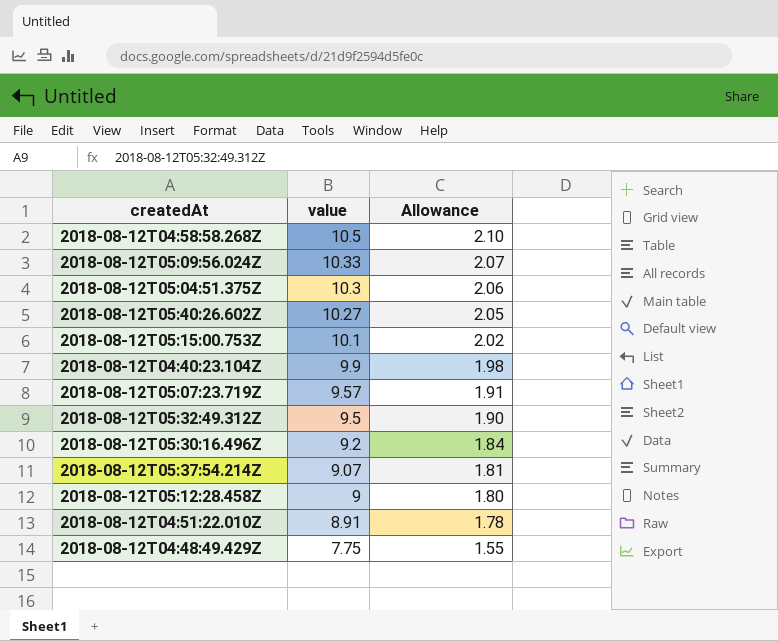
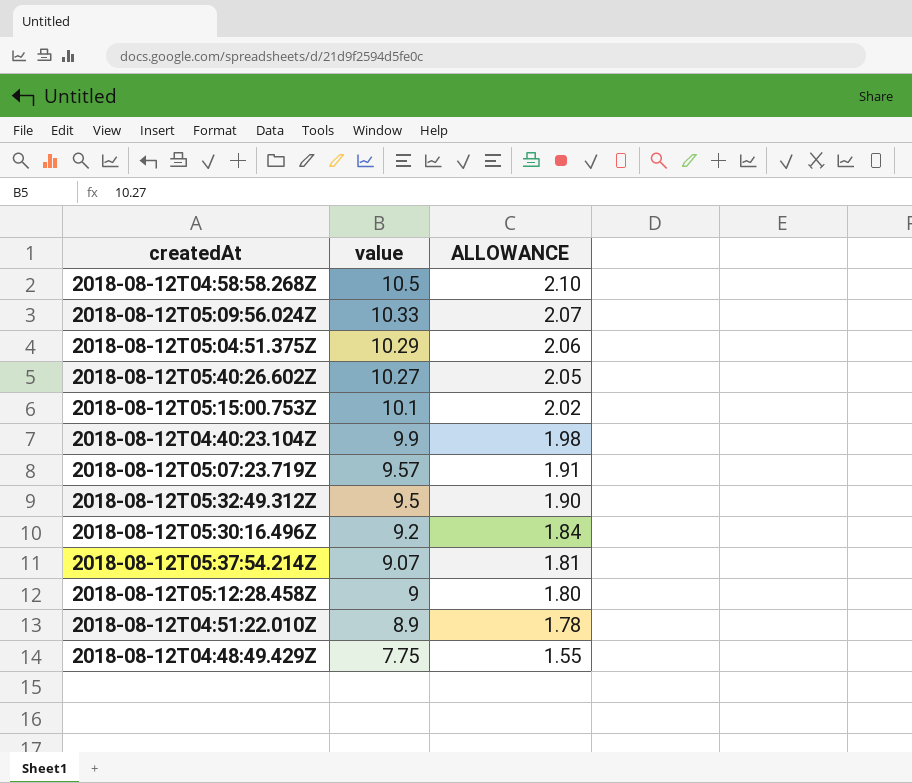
column name: Allowance -> ALLOWANCE
2018-08-12T05:04:51.375Z | value: 10.3 -> 10.29
2018-08-12T04:51:22.010Z | value: 8.91 -> 8.9

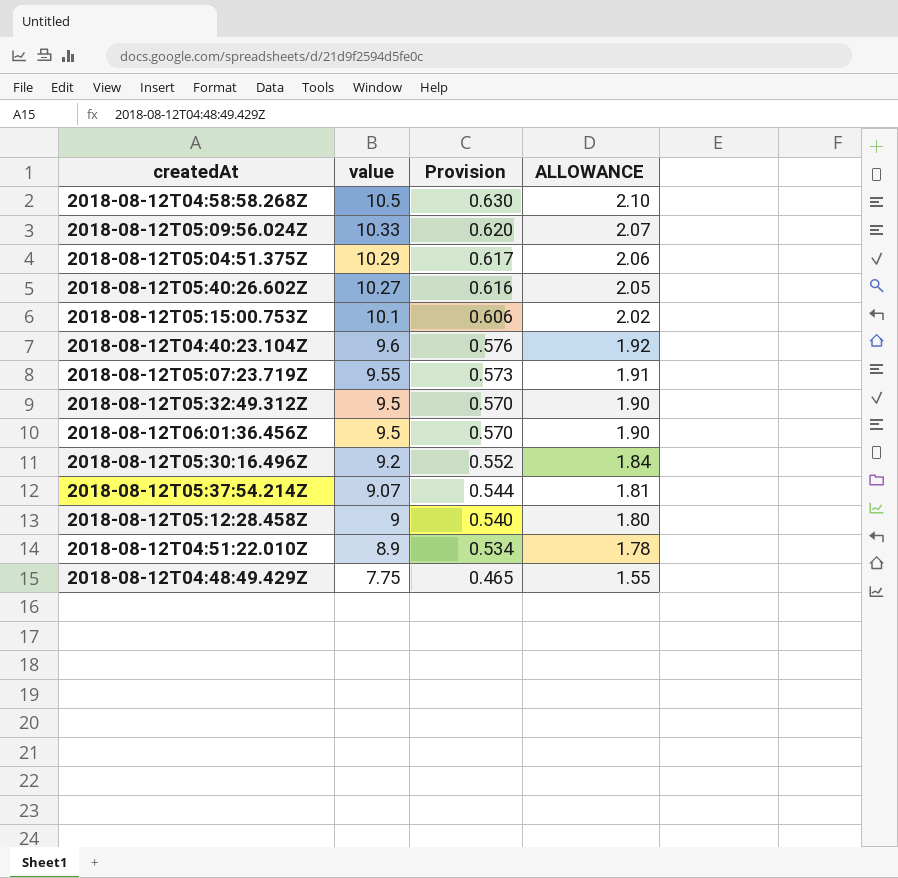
column Provision | formula: none -> [value] * 0.06
2018-08-12T04:40:23.104Z | value: 9.9 -> 9.6
2018-08-12T04:40:23.104Z | ALLOWANCE: 1.98 -> 1.92
2018-08-12T05:07:23.719Z | value: 9.57 -> 9.55
row 2018-08-12T06:01:36.456Z: none -> 9.5 | 0.570 | 1.90

